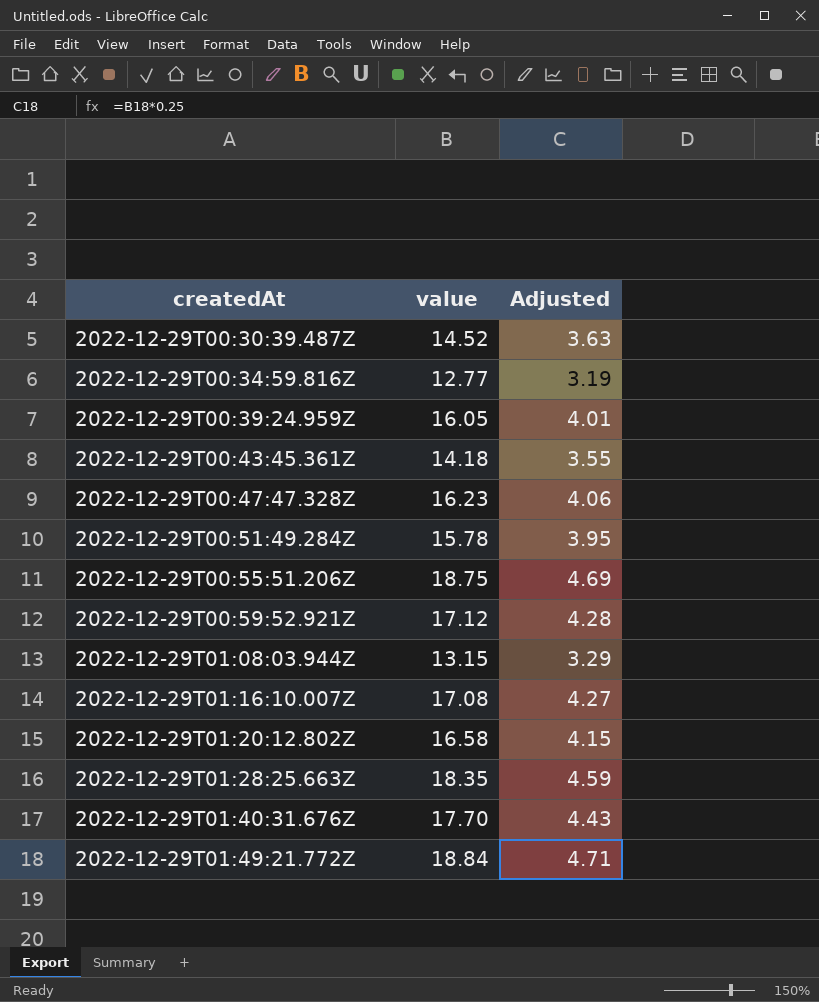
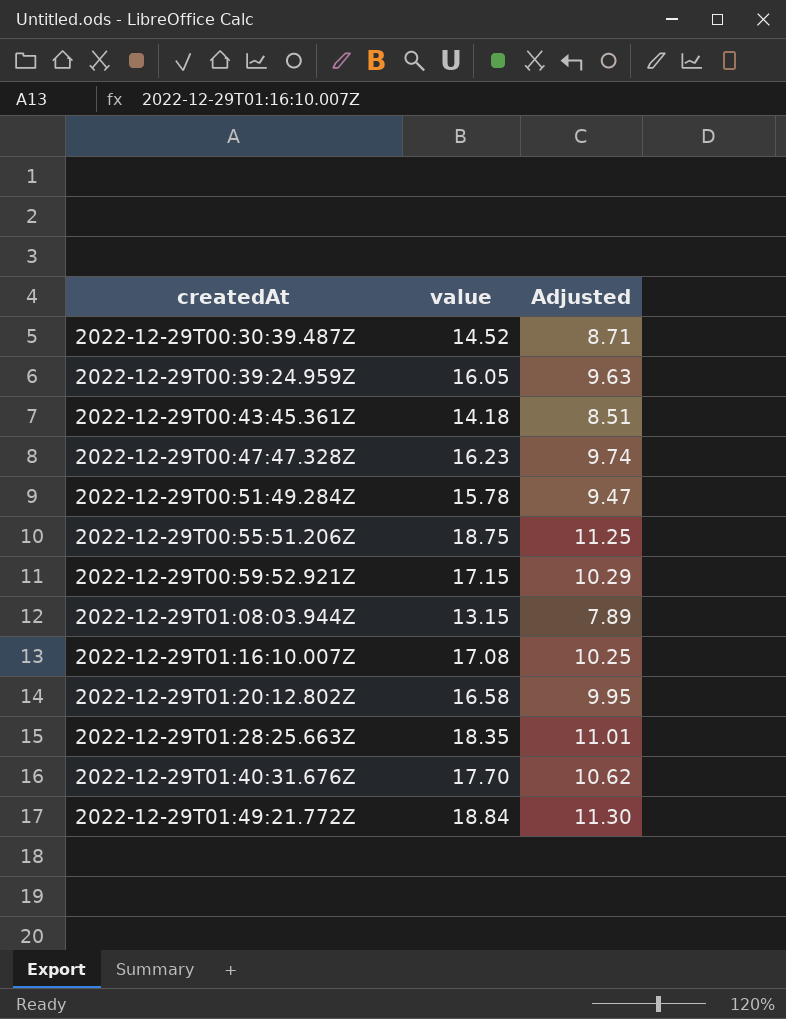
column Adjusted | formula: [value] * 0.25 -> [value] * 0.6
row 2022-12-29T00:34:59.816Z: 12.77 | 3.19 -> none
2022-12-29T00:59:52.921Z | value: 17.12 -> 17.15

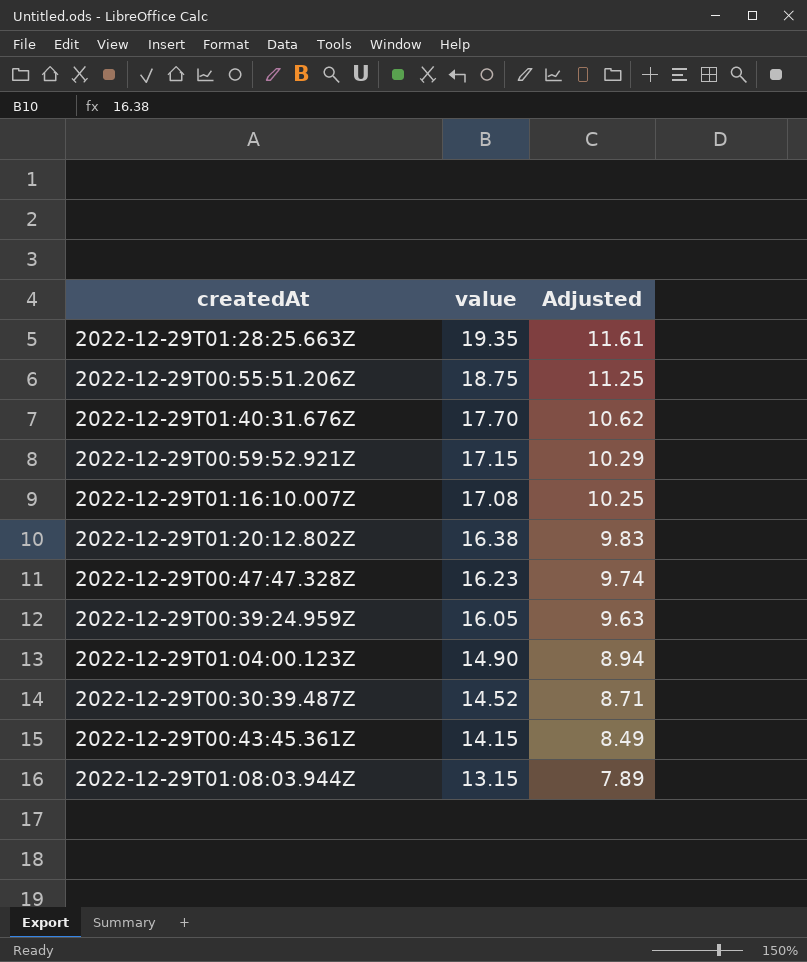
row order: createdAt ascending -> value descending
row 2022-12-29T00:51:49.284Z: 15.78 | 9.47 -> none
row 2022-12-29T01:49:21.772Z: 18.84 | 11.30 -> none
2022-12-29T01:28:25.663Z | value: 18.35 -> 19.35
2022-12-29T01:28:25.663Z | Adjusted: 11.01 -> 11.61
2022-12-29T01:20:12.802Z | value: 16.58 -> 16.38
2022-12-29T01:20:12.802Z | Adjusted: 9.95 -> 9.83
row 2022-12-29T01:04:00.123Z: none -> 14.90 | 8.94
2022-12-29T00:43:45.361Z | value: 14.18 -> 14.15
2022-12-29T00:43:45.361Z | Adjusted: 8.51 -> 8.49

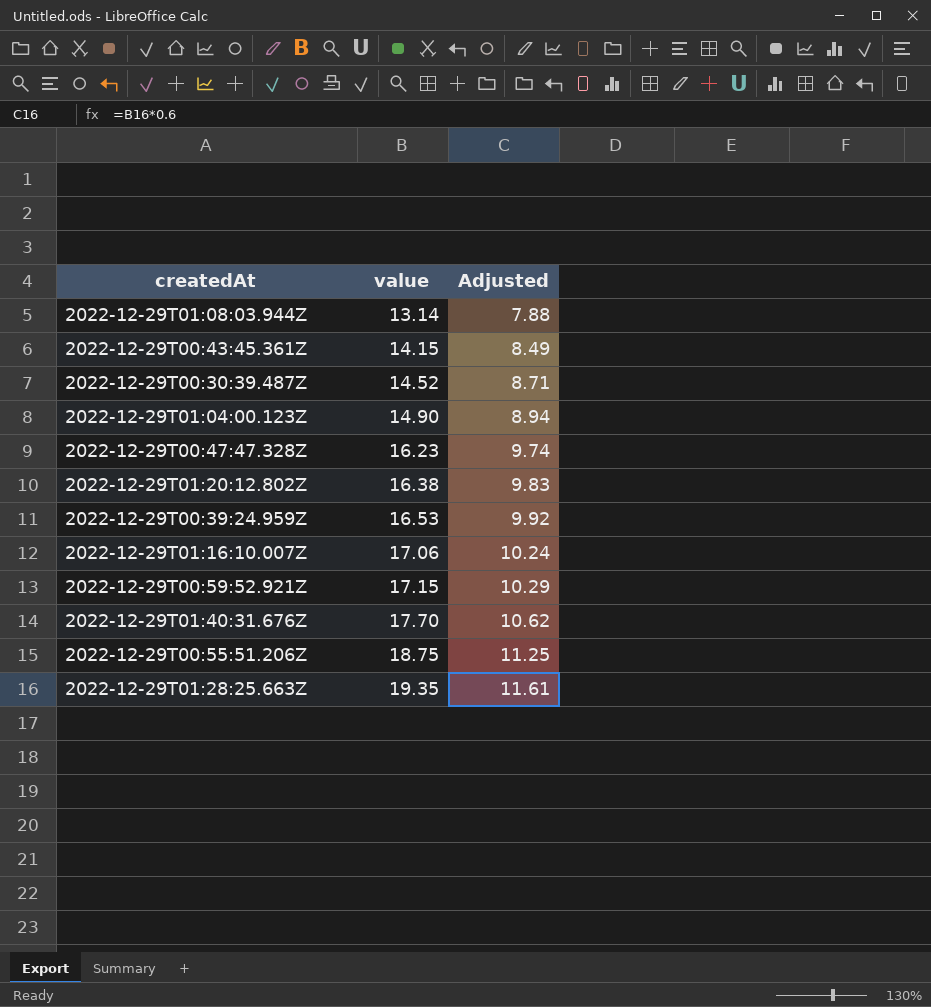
row order: value descending -> value ascending
2022-12-29T01:08:03.944Z | value: 13.15 -> 13.14
2022-12-29T01:08:03.944Z | Adjusted: 7.89 -> 7.88
2022-12-29T00:39:24.959Z | value: 16.05 -> 16.53
2022-12-29T00:39:24.959Z | Adjusted: 9.63 -> 9.92
2022-12-29T01:16:10.007Z | value: 17.08 -> 17.06
2022-12-29T01:16:10.007Z | Adjusted: 10.25 -> 10.24

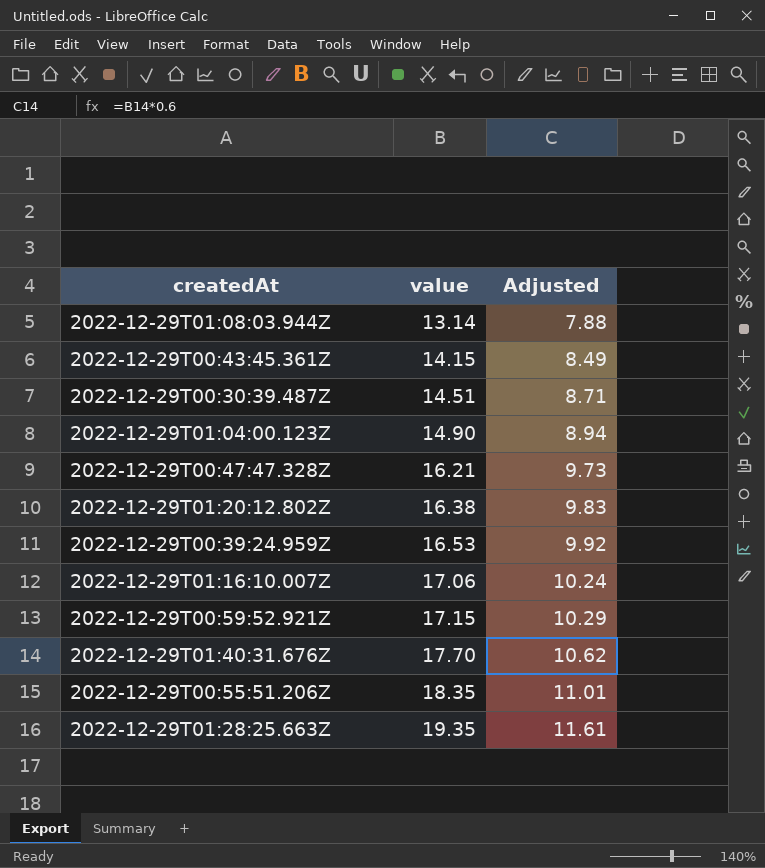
2022-12-29T00:30:39.487Z | value: 14.52 -> 14.51
2022-12-29T00:47:47.328Z | value: 16.23 -> 16.21
2022-12-29T00:47:47.328Z | Adjusted: 9.74 -> 9.73
2022-12-29T00:55:51.206Z | value: 18.75 -> 18.35
2022-12-29T00:55:51.206Z | Adjusted: 11.25 -> 11.01

